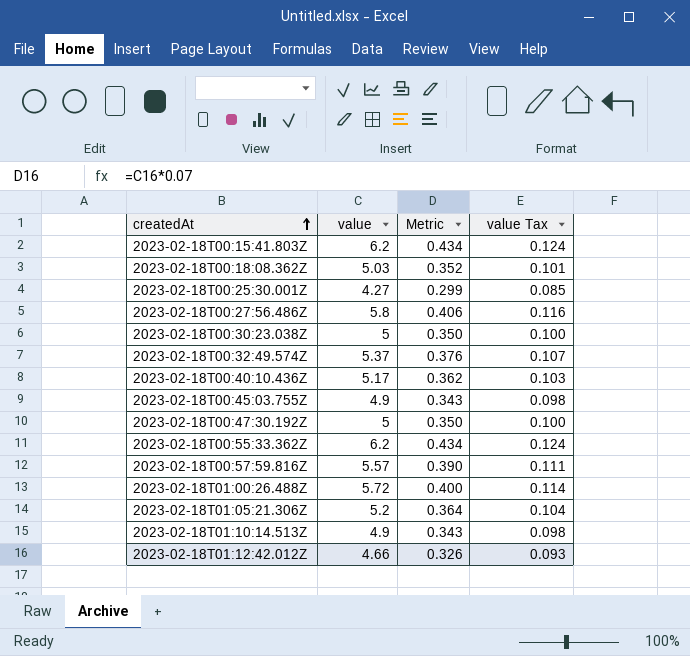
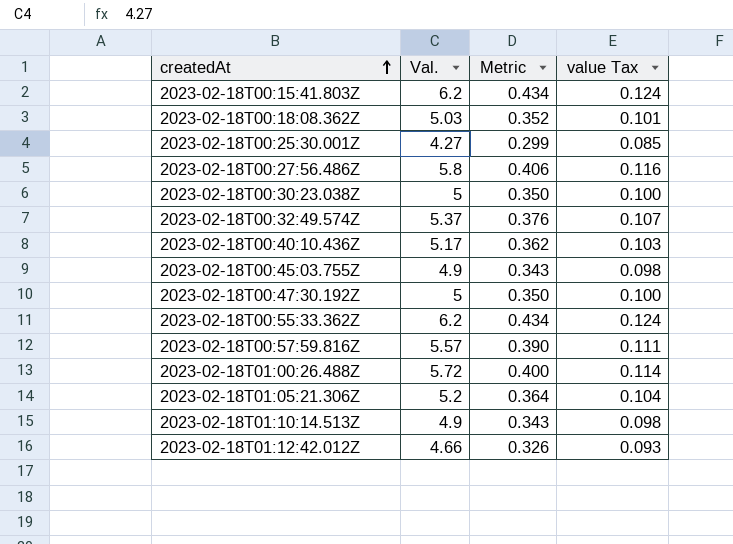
column name: value -> Val.

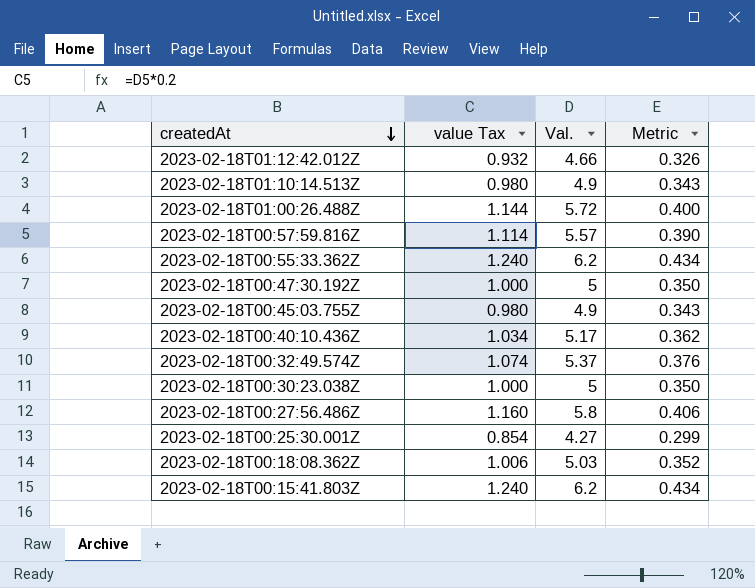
row order: createdAt ascending -> createdAt descending
column value Tax | formula: [Val.] * 0.02 -> [Val.] * 0.2
column value Tax | position: 4 -> 2
row 2023-02-18T01:05:21.306Z: 5.2 | 0.364 | 0.104 -> none

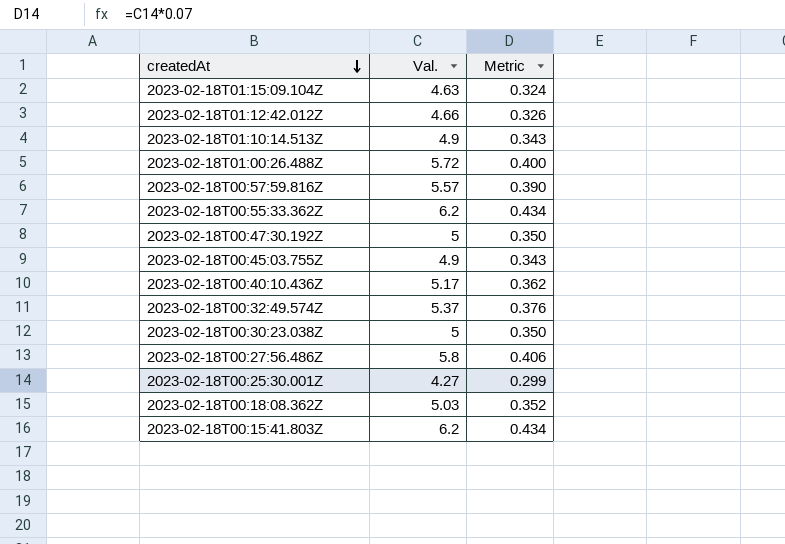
column value Tax | formula: [Val.] * 0.2 -> none
row 2023-02-18T01:15:09.104Z: none -> 4.63 | 0.324

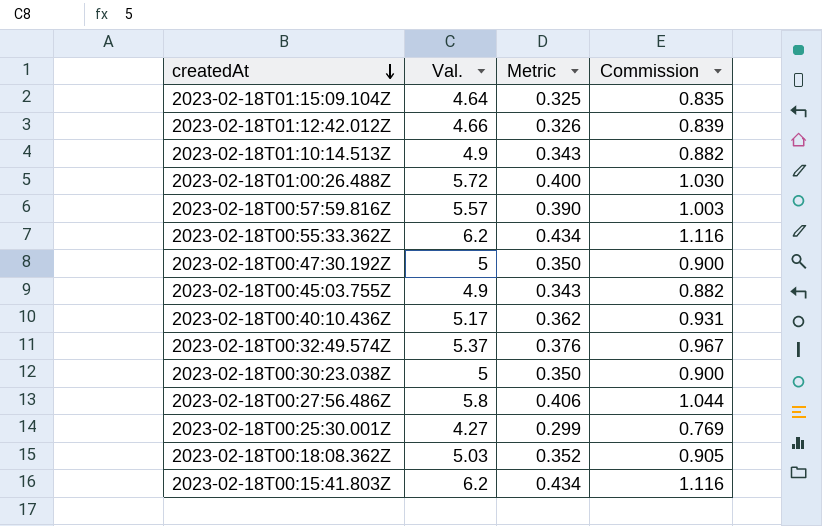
column Commission | formula: none -> [Val.] * 0.18
2023-02-18T01:15:09.104Z | Val.: 4.63 -> 4.64
2023-02-18T01:15:09.104Z | Metric: 0.324 -> 0.325

